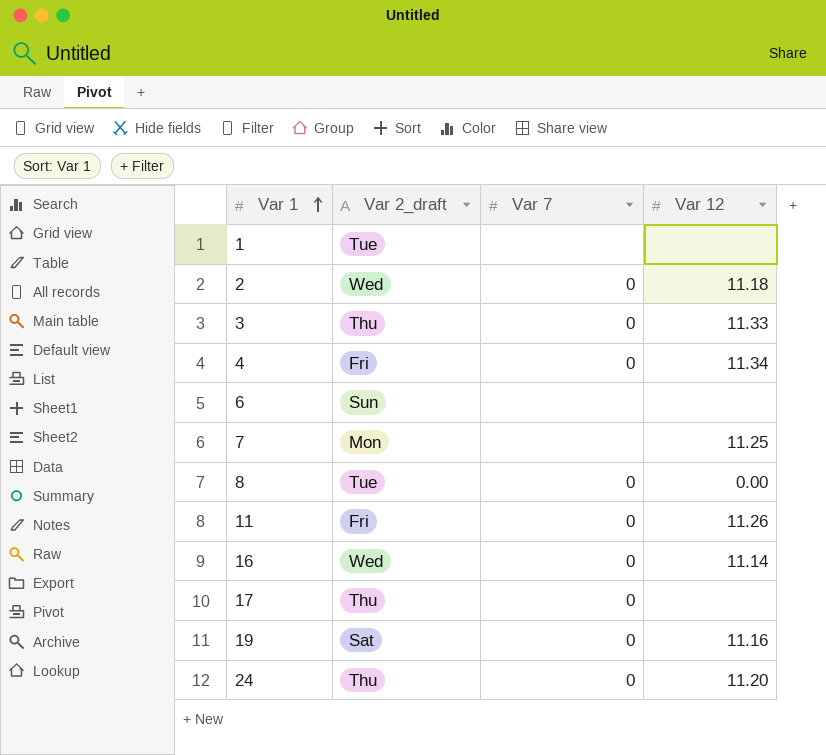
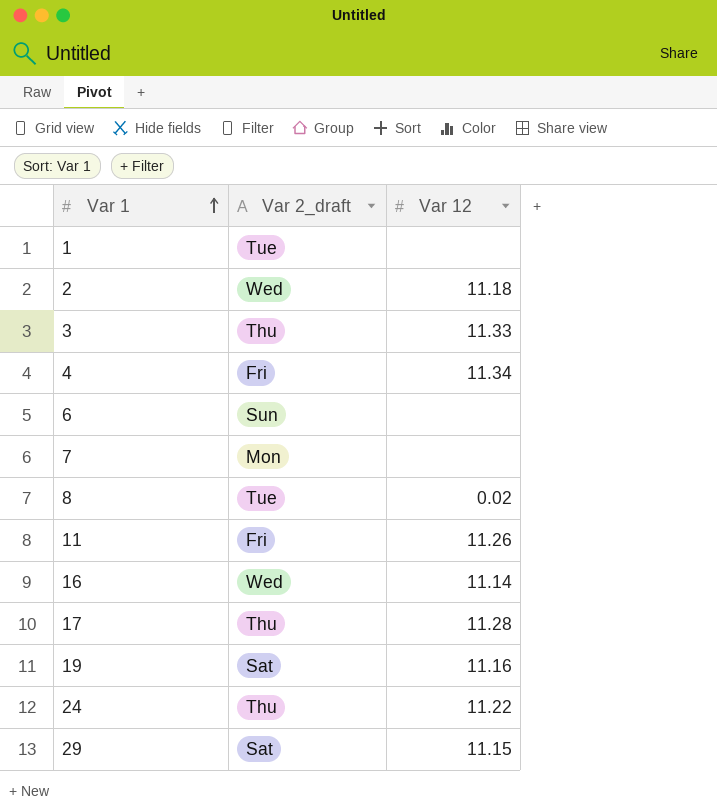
column Var 7 | position: 3 -> none
7 | Var 12: 11.25 -> none
8 | Var 12: 0.00 -> 0.02
17 | Var 12: none -> 11.28
24 | Var 12: 11.20 -> 11.22
row 29: none -> Sat | 11.15

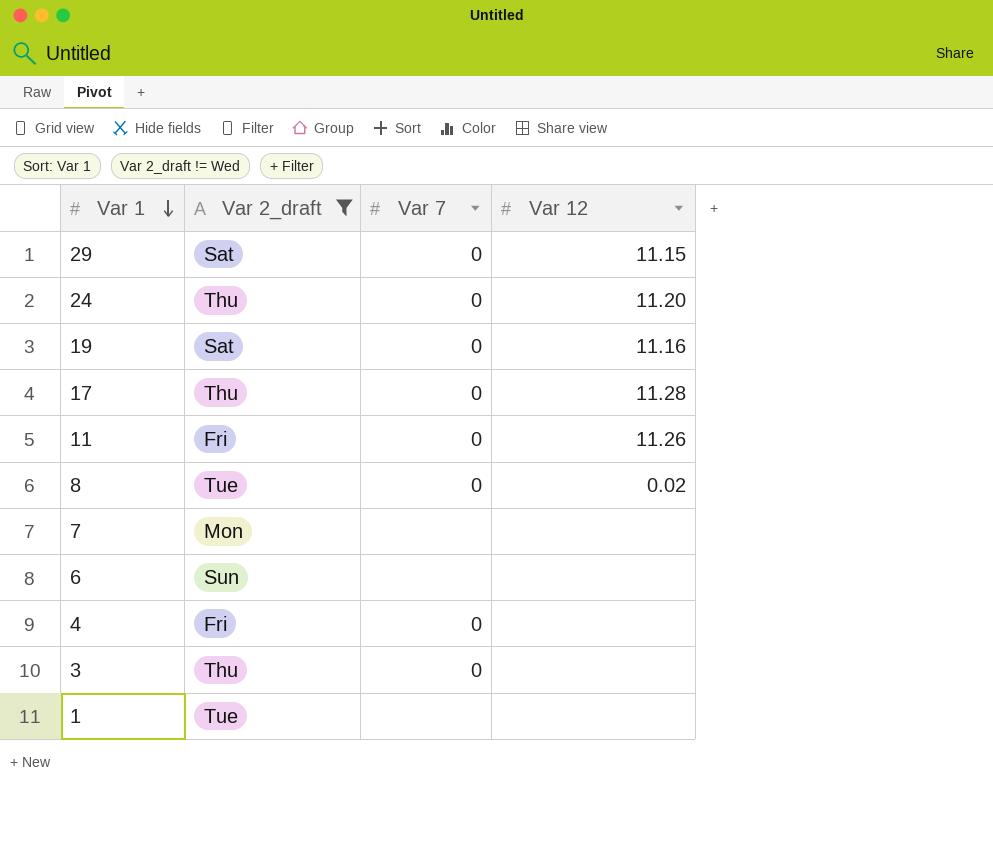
filter: none -> Var 2_draft != Wed
row order: Var 1 ascending -> Var 1 descending
column Var 7 | position: none -> 3
24 | Var 12: 11.22 -> 11.20
4 | Var 12: 11.34 -> none
3 | Var 12: 11.33 -> none

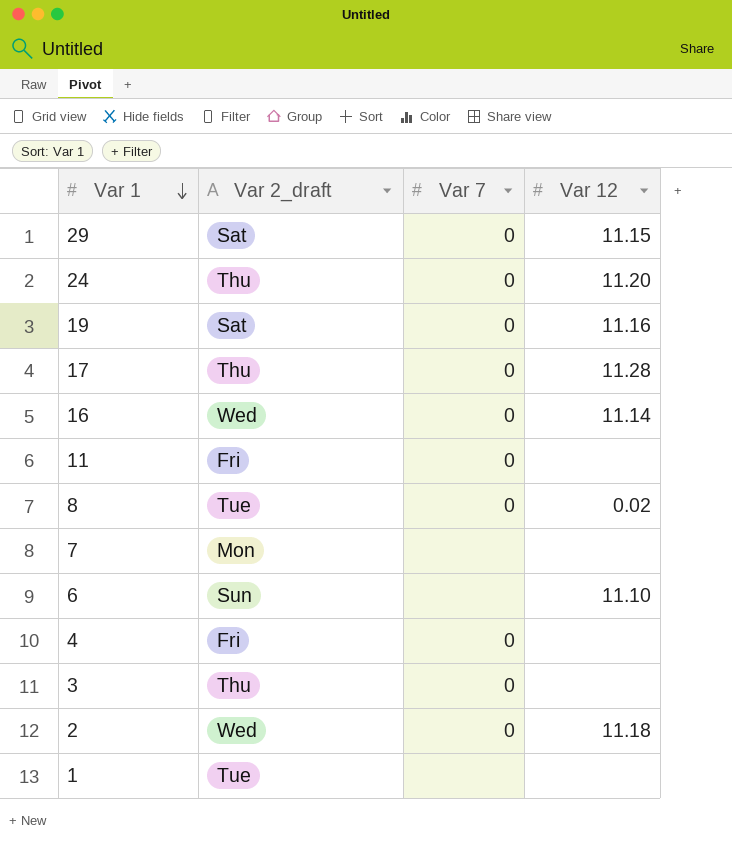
filter: Var 2_draft != Wed -> none
11 | Var 12: 11.26 -> none
6 | Var 12: none -> 11.10

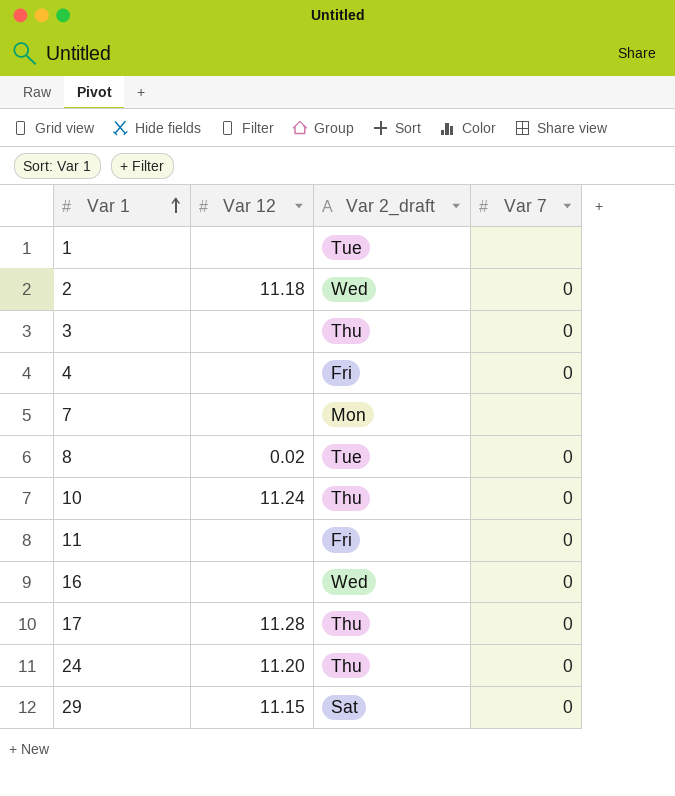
row order: Var 1 descending -> Var 1 ascending
column Var 12 | position: 4 -> 2
row 19: Sat | 0 | 11.16 -> none
row 6: Sun | none | 11.10 -> none
row 10: none -> 11.24 | Thu | 0
16 | Var 12: 11.14 -> none

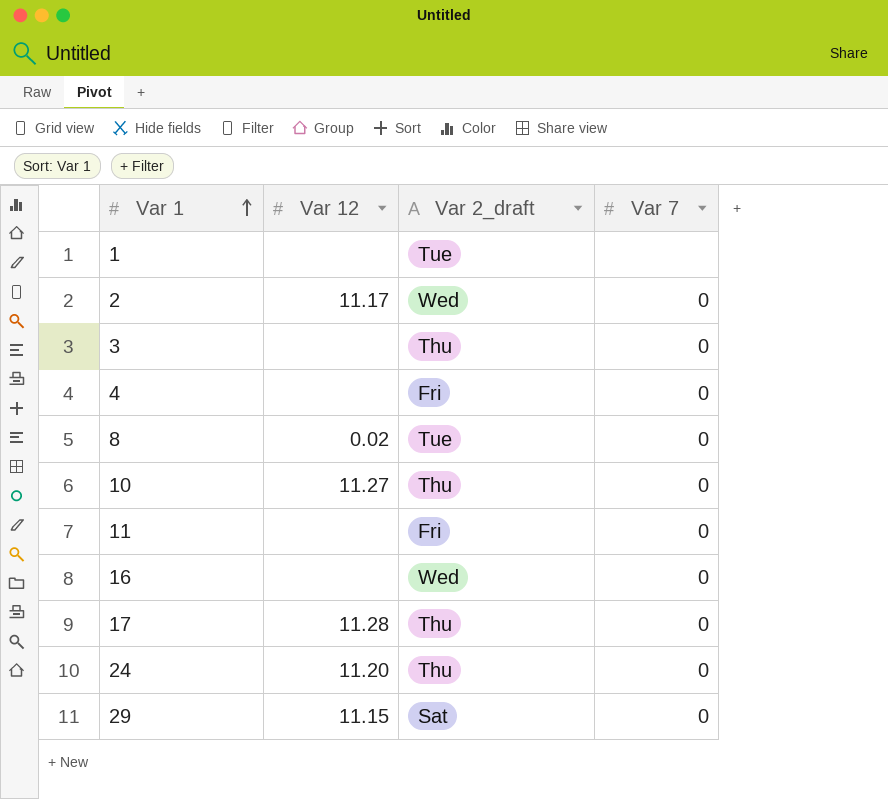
row 7: none | Mon | none -> none
2 | Var 12: 11.18 -> 11.17
10 | Var 12: 11.24 -> 11.27

